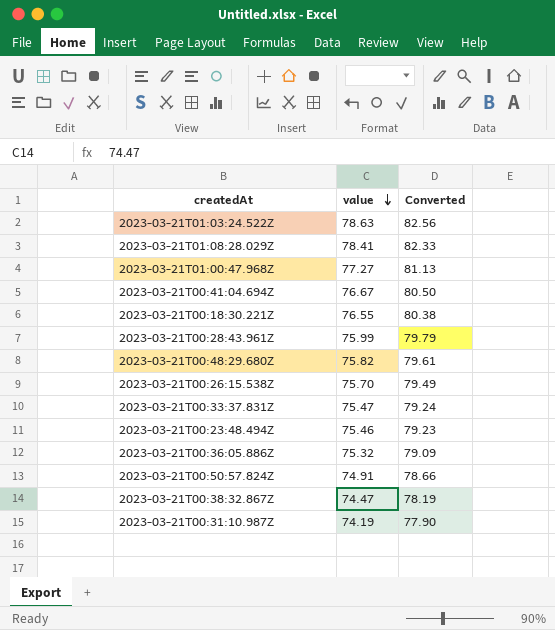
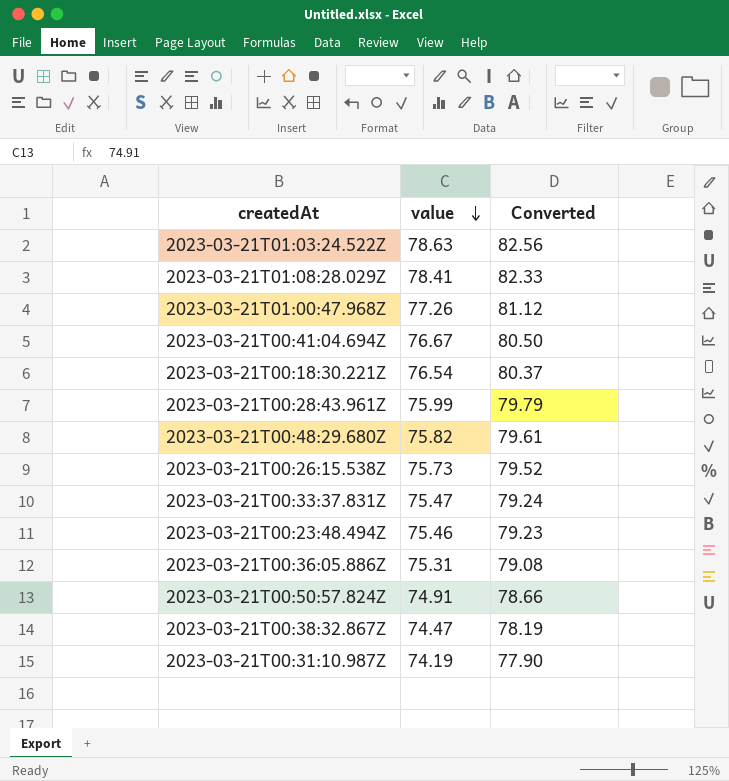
2023-03-21T01:00:47.968Z | value: 77.27 -> 77.26
2023-03-21T01:00:47.968Z | Converted: 81.13 -> 81.12
2023-03-21T00:18:30.221Z | value: 76.55 -> 76.54
2023-03-21T00:18:30.221Z | Converted: 80.38 -> 80.37
2023-03-21T00:26:15.538Z | value: 75.70 -> 75.73
2023-03-21T00:26:15.538Z | Converted: 79.49 -> 79.52
2023-03-21T00:36:05.886Z | value: 75.32 -> 75.31
2023-03-21T00:36:05.886Z | Converted: 79.09 -> 79.08

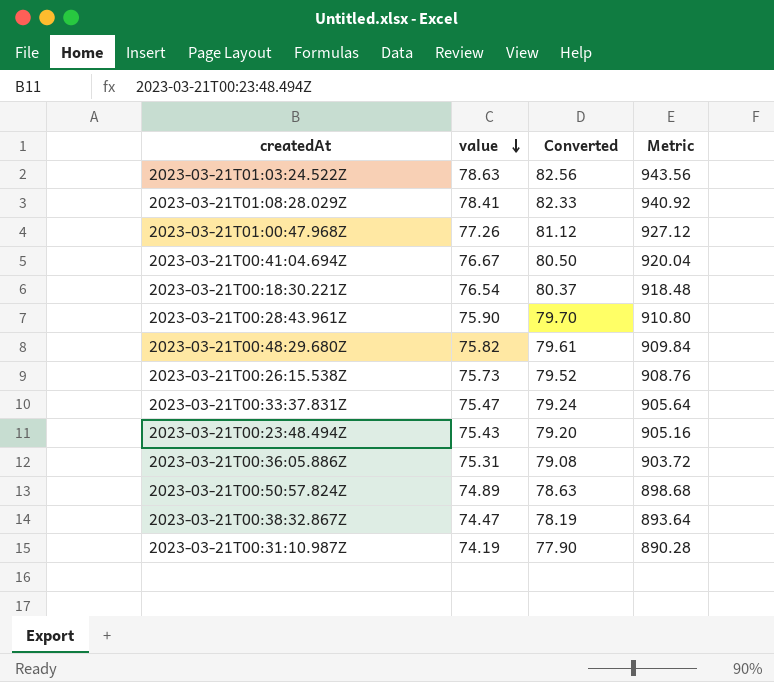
column Metric | formula: none -> [value] * 12
2023-03-21T00:28:43.961Z | value: 75.99 -> 75.90
2023-03-21T00:28:43.961Z | Converted: 79.79 -> 79.70
2023-03-21T00:23:48.494Z | value: 75.46 -> 75.43
2023-03-21T00:23:48.494Z | Converted: 79.23 -> 79.20
2023-03-21T00:50:57.824Z | value: 74.91 -> 74.89
2023-03-21T00:50:57.824Z | Converted: 78.66 -> 78.63

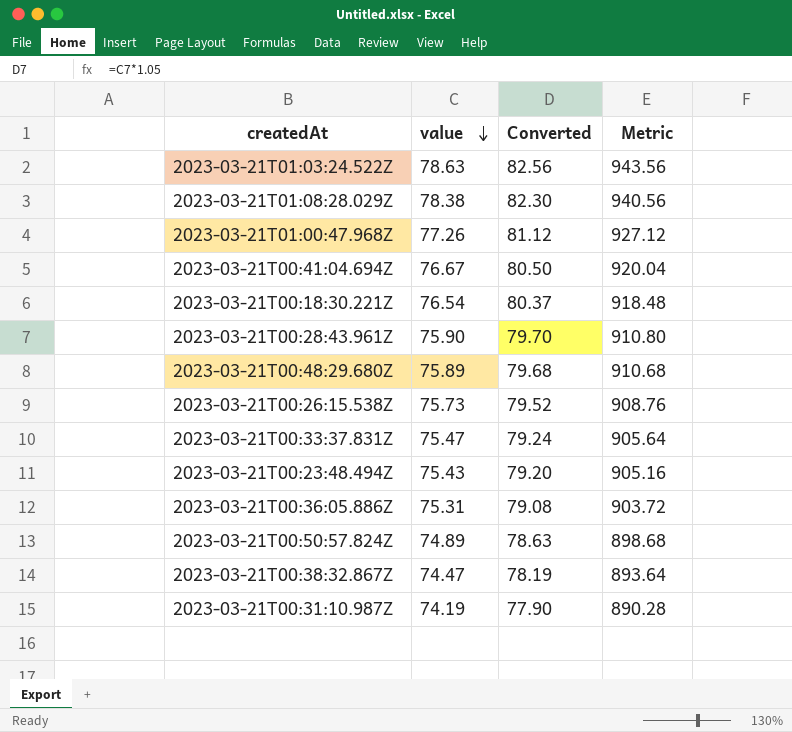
2023-03-21T01:08:28.029Z | value: 78.41 -> 78.38
2023-03-21T01:08:28.029Z | Converted: 82.33 -> 82.30
2023-03-21T01:08:28.029Z | Metric: 940.92 -> 940.56
2023-03-21T00:48:29.680Z | value: 75.82 -> 75.89
2023-03-21T00:48:29.680Z | Converted: 79.61 -> 79.68
2023-03-21T00:48:29.680Z | Metric: 909.84 -> 910.68

